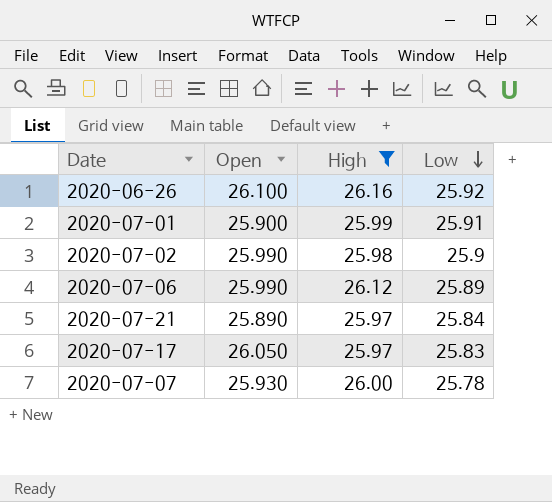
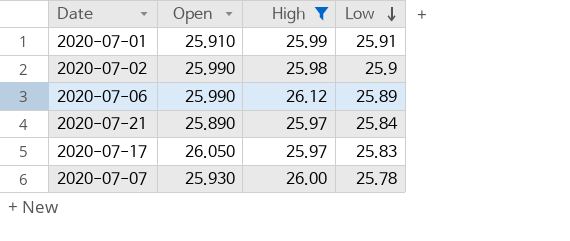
row 2020-06-26: 26.100 | 26.16 | 25.92 -> none
2020-07-01 | Open: 25.900 -> 25.910

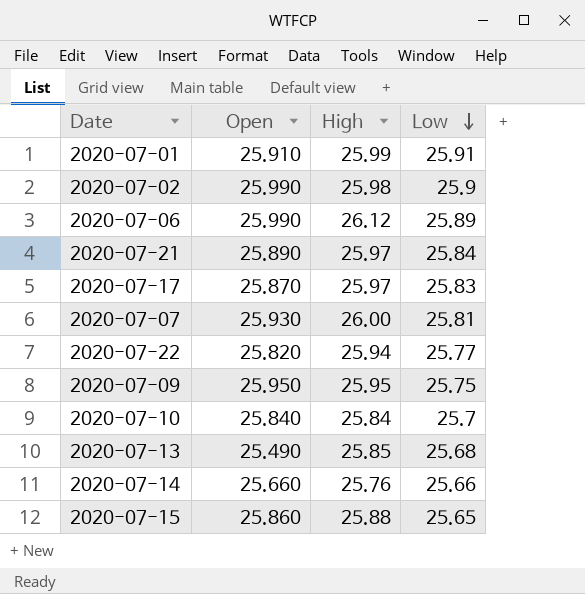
filter: High >= 25.97 -> none
2020-07-17 | Open: 26.050 -> 25.870
2020-07-07 | Low: 25.78 -> 25.81

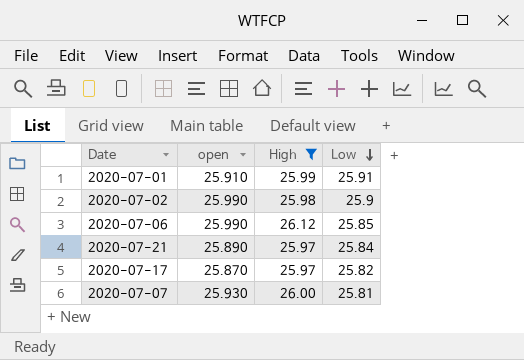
filter: none -> High >= 25.97
column name: Open -> open
2020-07-06 | Low: 25.89 -> 25.85
2020-07-17 | Low: 25.83 -> 25.82

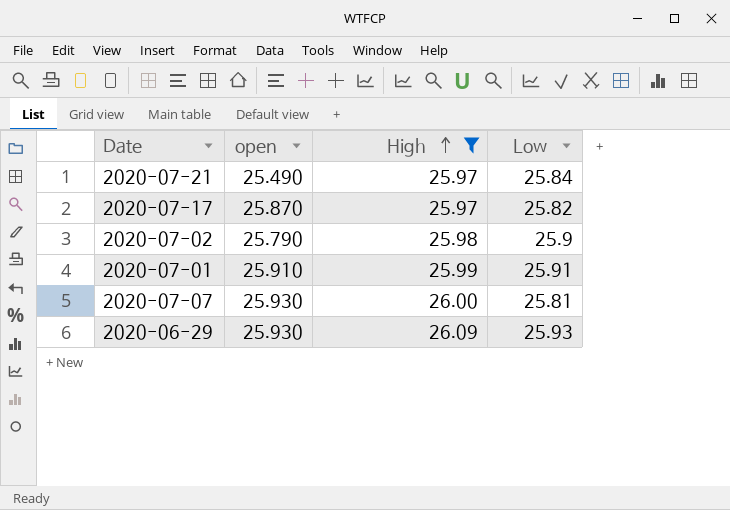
row order: Low descending -> High ascending
row 2020-07-06: 25.990 | 26.12 | 25.85 -> none
2020-07-21 | open: 25.890 -> 25.490
2020-07-02 | open: 25.990 -> 25.790
row 2020-06-29: none -> 25.930 | 26.09 | 25.93

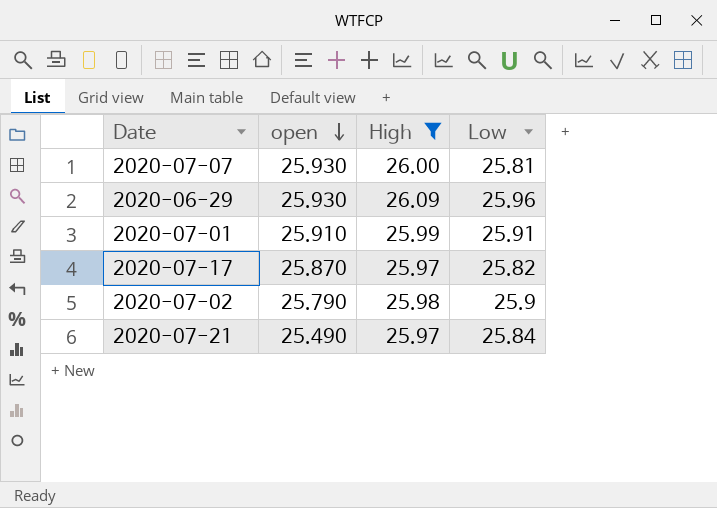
row order: High ascending -> open descending
2020-06-29 | Low: 25.93 -> 25.96

